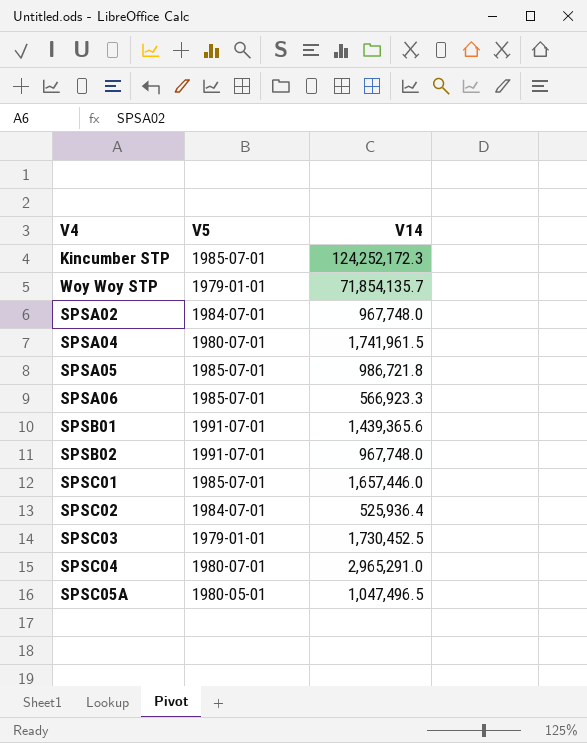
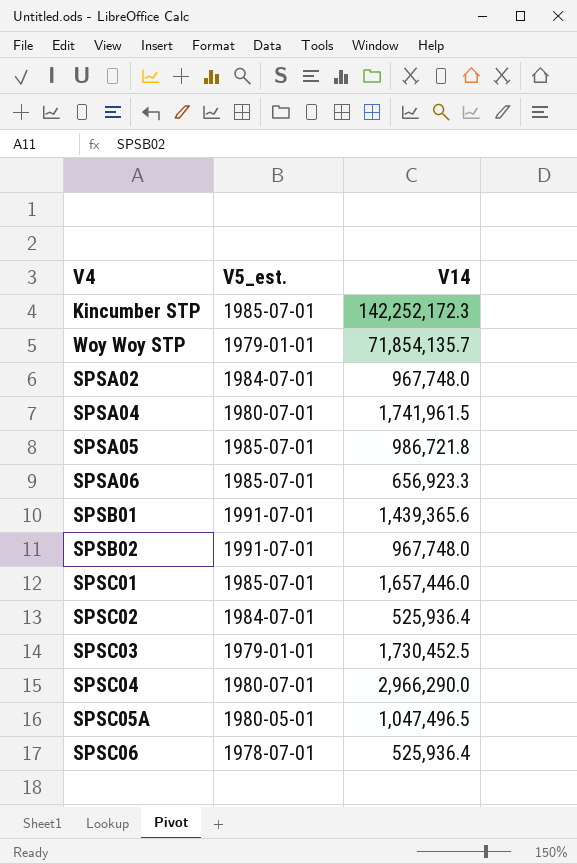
column name: V5 -> V5_est.
Kincumber STP | V14: 124,252,172.3 -> 142,252,172.3
SPSA06 | V14: 566,923.3 -> 656,923.3
SPSC04 | V14: 2,965,291.0 -> 2,966,290.0
row SPSC06: none -> 1978-07-01 | 525,936.4

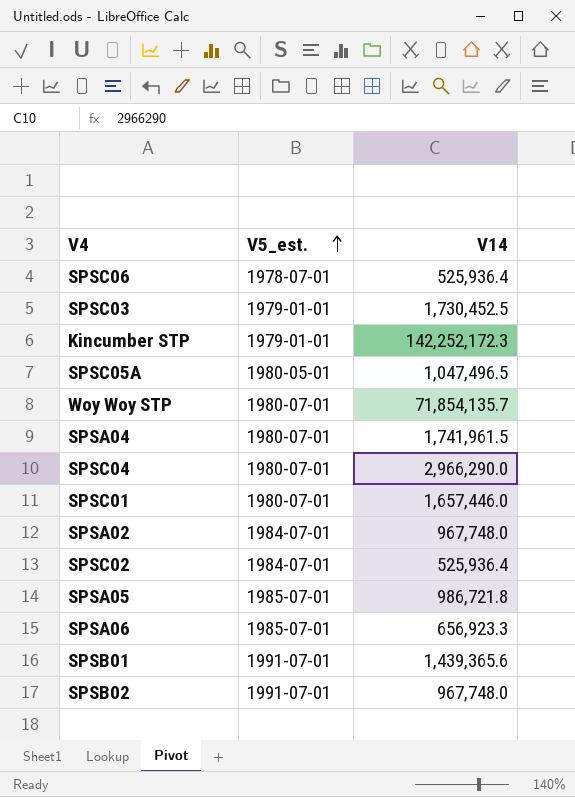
row order: none -> V5_est. ascending
Kincumber STP | V5_est.: 1985-07-01 -> 1979-01-01
Woy Woy STP | V5_est.: 1979-01-01 -> 1980-07-01
SPSC01 | V5_est.: 1985-07-01 -> 1980-07-01

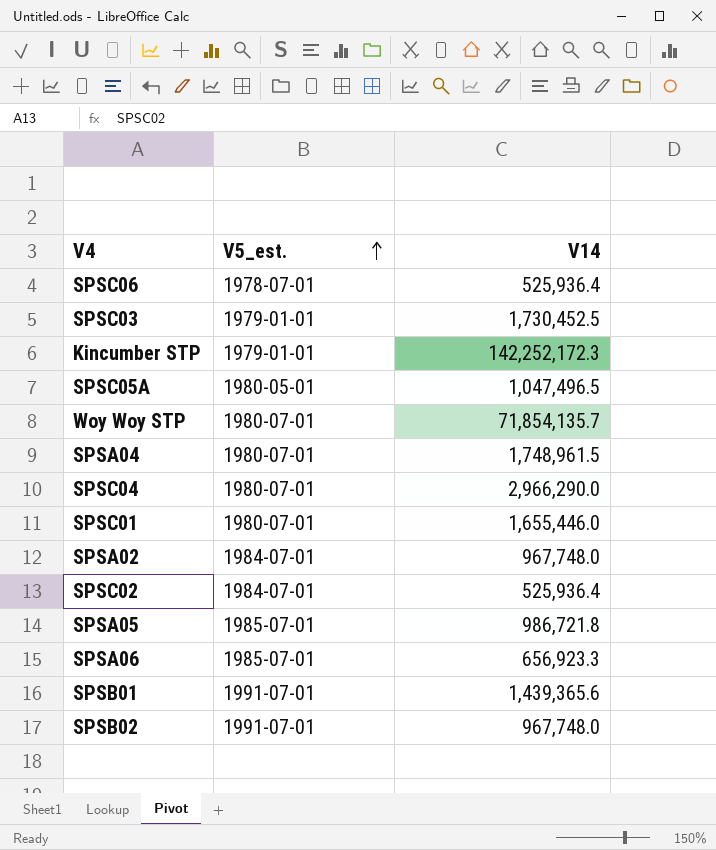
SPSA04 | V14: 1,741,961.5 -> 1,748,961.5
SPSC01 | V14: 1,657,446.0 -> 1,655,446.0

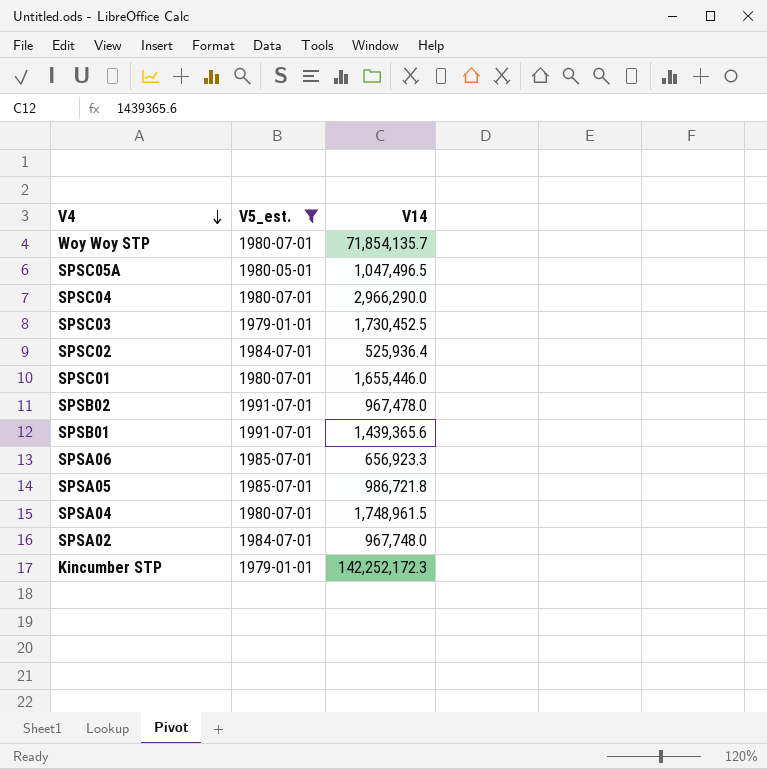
filter: none -> V5_est. != 1978-07-01
row order: V5_est. ascending -> V4 descending
SPSB02 | V14: 967,748.0 -> 967,478.0

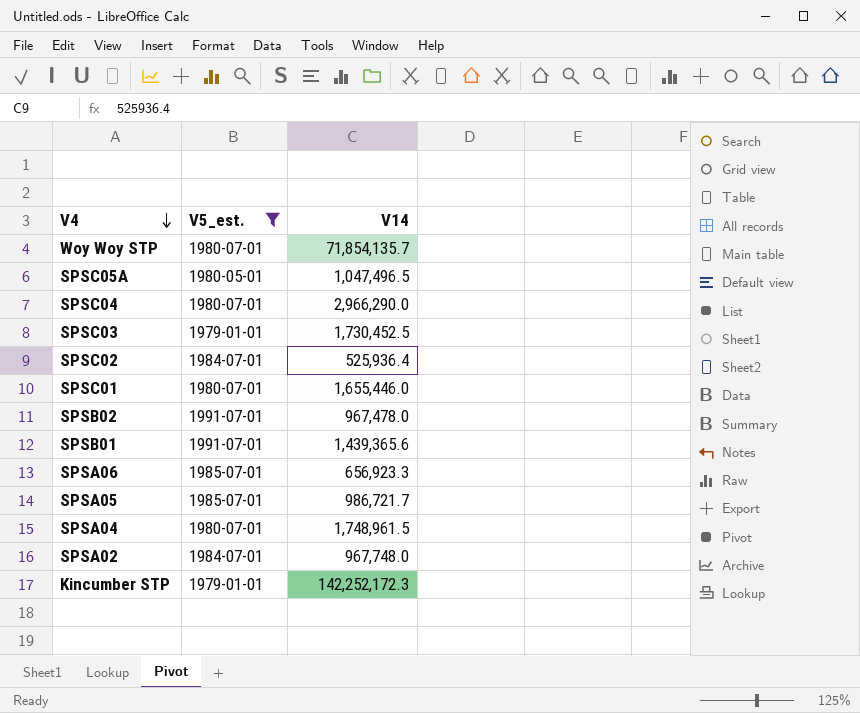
SPSA05 | V14: 986,721.8 -> 986,721.7

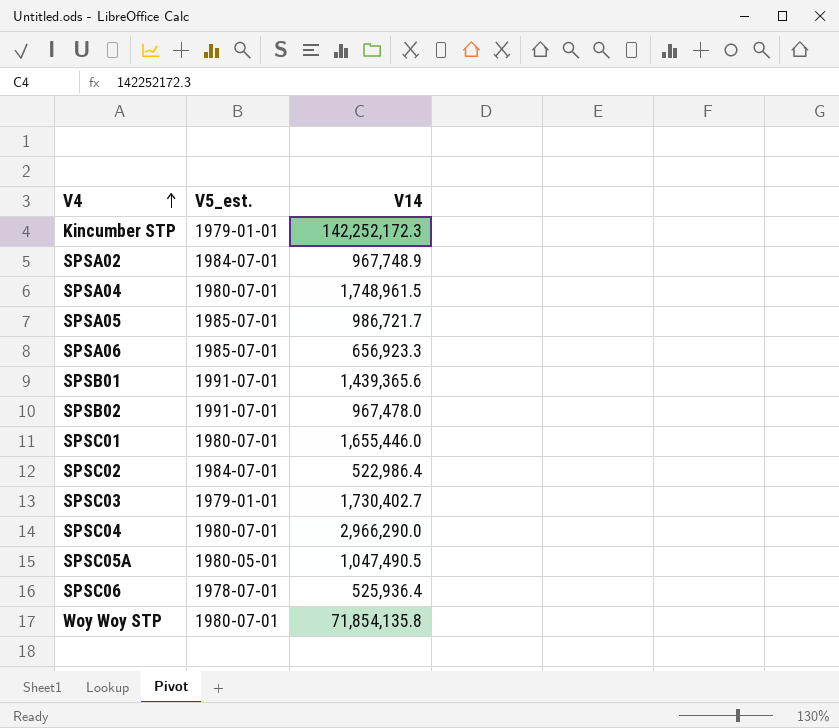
filter: V5_est. != 1978-07-01 -> none
row order: V4 descending -> V4 ascending
SPSA02 | V14: 967,748.0 -> 967,748.9
SPSC02 | V14: 525,936.4 -> 522,986.4
SPSC03 | V14: 1,730,452.5 -> 1,730,402.7
SPSC05A | V14: 1,047,496.5 -> 1,047,490.5
Woy Woy STP | V14: 71,854,135.7 -> 71,854,135.8

